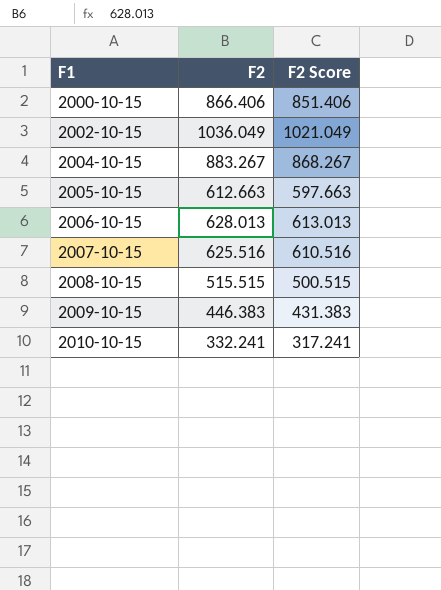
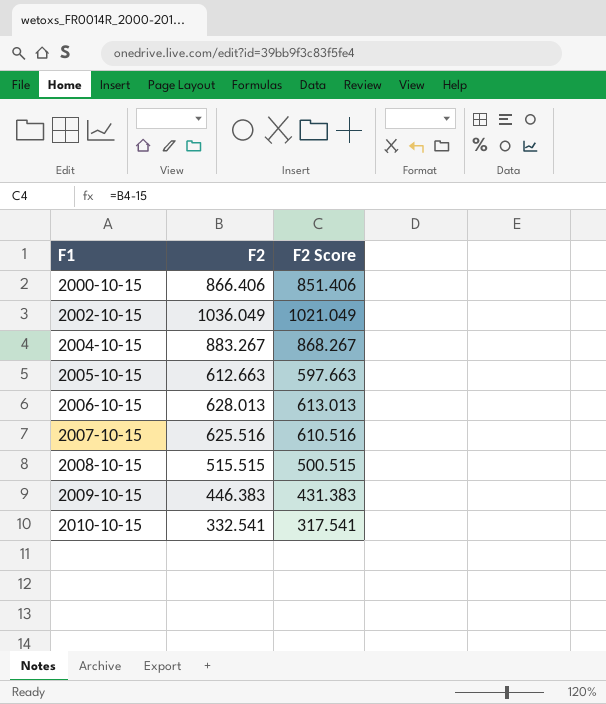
2010-10-15 | F2: 332.241 -> 332.541
2010-10-15 | F2 Score: 317.241 -> 317.541

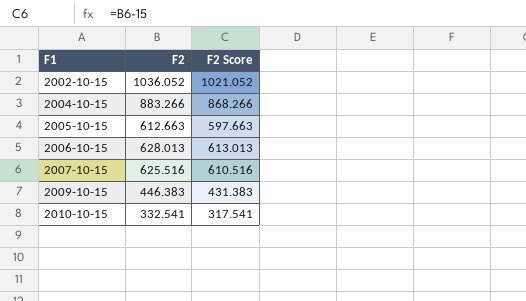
row 2000-10-15: 866.406 | 851.406 -> none
row 2008-10-15: 515.515 | 500.515 -> none
2002-10-15 | F2: 1036.049 -> 1036.052
2002-10-15 | F2 Score: 1021.049 -> 1021.052
2004-10-15 | F2: 883.267 -> 883.266
2004-10-15 | F2 Score: 868.267 -> 868.266

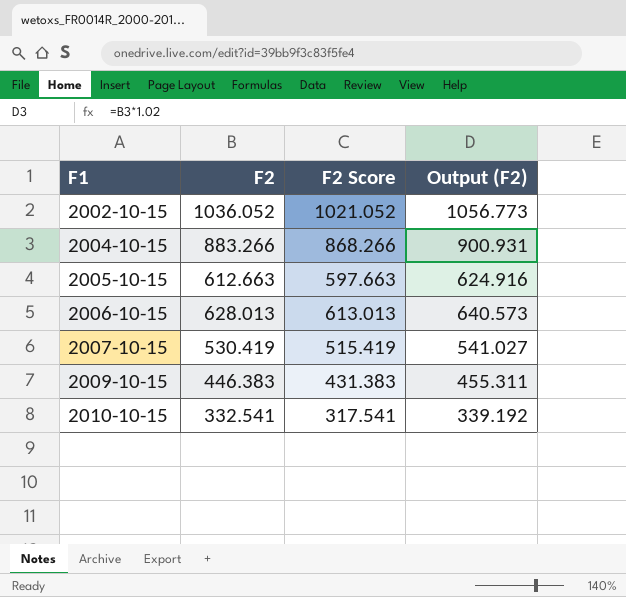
column Output (F2) | formula: none -> [F2] * 1.02
2007-10-15 | F2: 625.516 -> 530.419
2007-10-15 | F2 Score: 610.516 -> 515.419

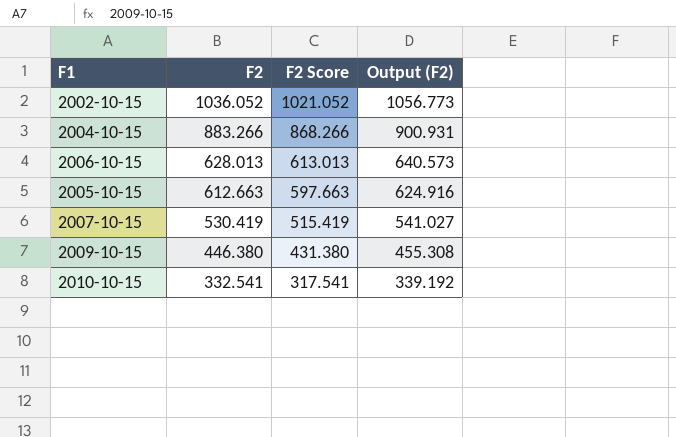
row order: F1 ascending -> F2 descending
2009-10-15 | F2: 446.383 -> 446.380
2009-10-15 | F2 Score: 431.383 -> 431.380
2009-10-15 | Output (F2): 455.311 -> 455.308

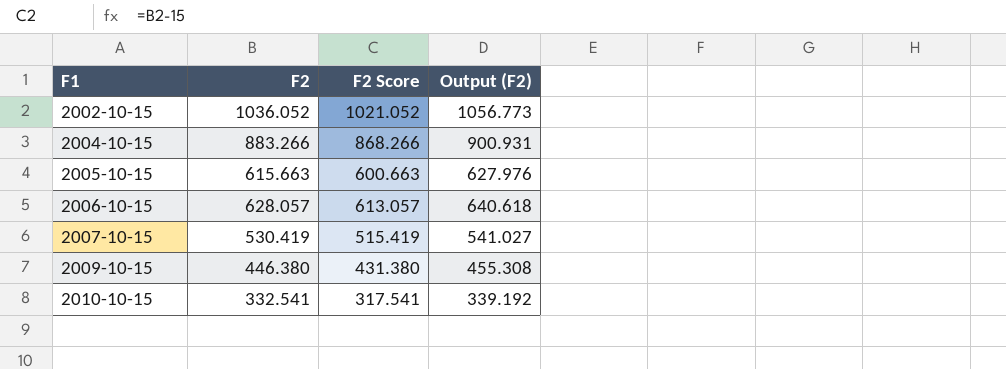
row order: F2 descending -> F1 ascending
2005-10-15 | F2: 612.663 -> 615.663
2005-10-15 | F2 Score: 597.663 -> 600.663
2005-10-15 | Output (F2): 624.916 -> 627.976
2006-10-15 | F2: 628.013 -> 628.057
2006-10-15 | F2 Score: 613.013 -> 613.057
2006-10-15 | Output (F2): 640.573 -> 640.618

